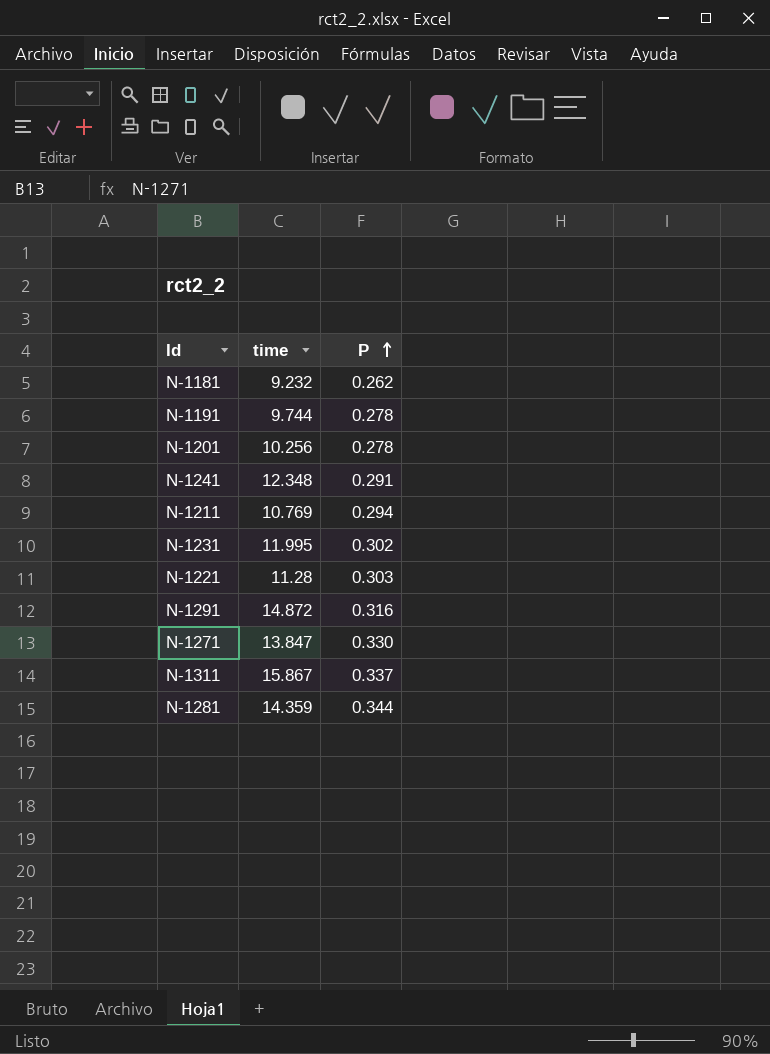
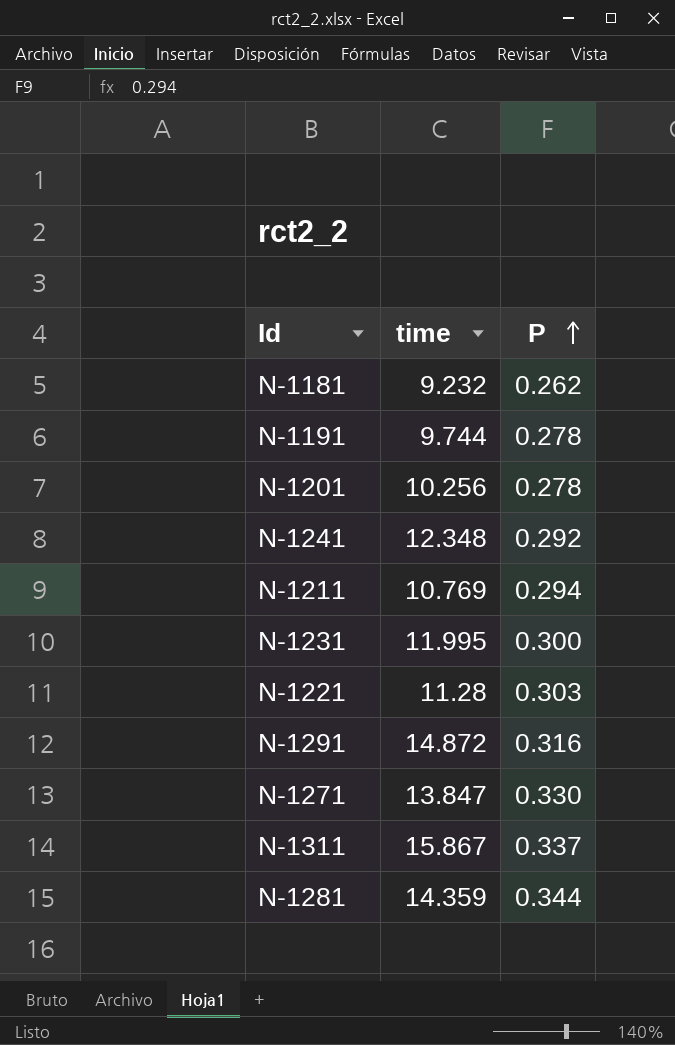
N-1241 | P: 0.291 -> 0.292
N-1231 | P: 0.302 -> 0.300

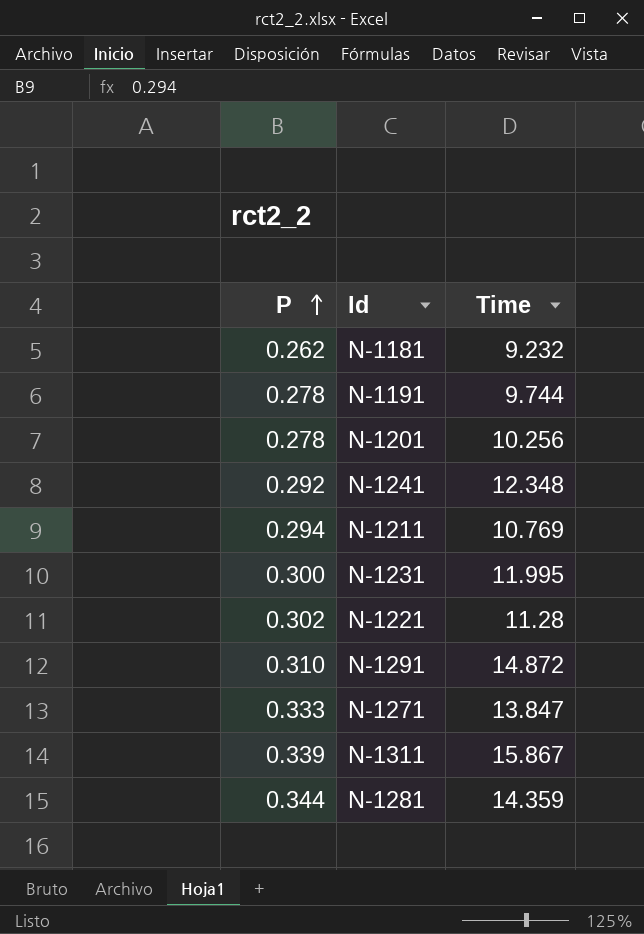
column P | position: 3 -> 1
column name: time -> Time
N-1221 | P: 0.303 -> 0.302
N-1291 | P: 0.316 -> 0.310
N-1271 | P: 0.330 -> 0.333
N-1311 | P: 0.337 -> 0.339

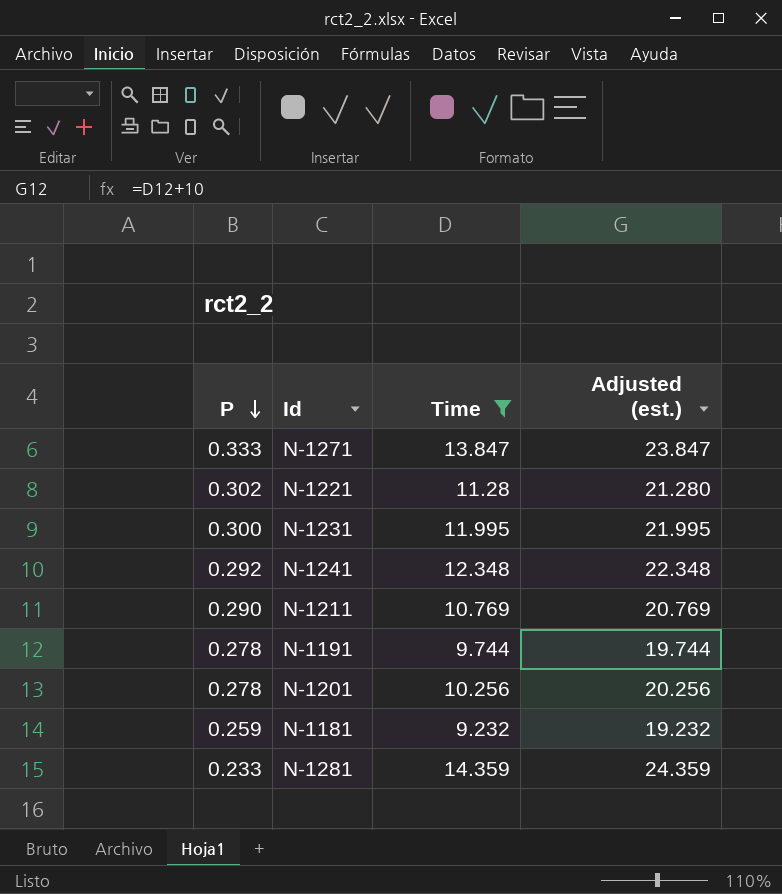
filter: none -> Time <= 14.359
row order: P ascending -> P descending
column Adjusted (est.) | formula: none -> [Time] + 10
N-1211 | P: 0.294 -> 0.290
N-1181 | P: 0.262 -> 0.259
N-1281 | P: 0.344 -> 0.233

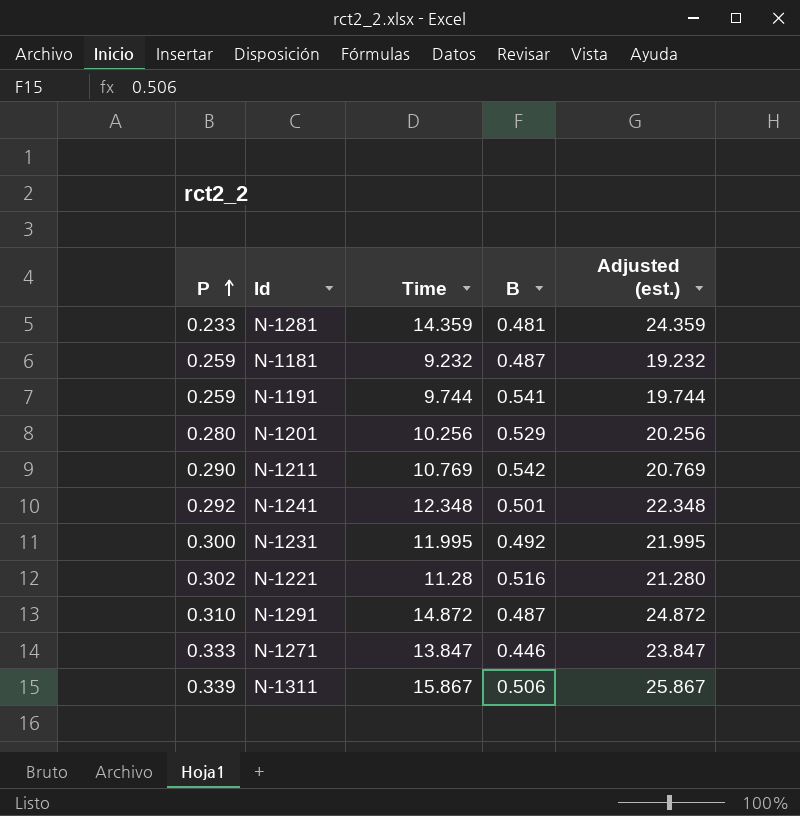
filter: Time <= 14.359 -> none
row order: P descending -> P ascending
column B | position: none -> 4
N-1191 | P: 0.278 -> 0.259
N-1201 | P: 0.278 -> 0.280

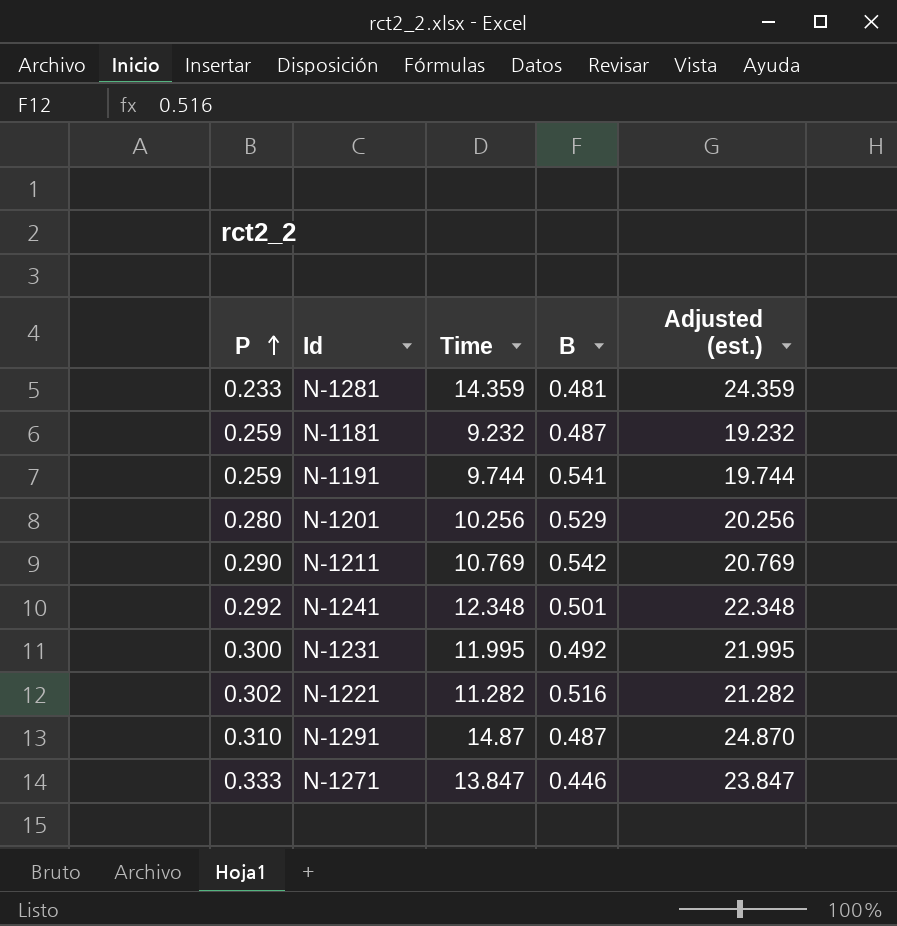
row N-1311: 0.339 | 15.867 | 0.506 | 25.867 -> none
N-1221 | Time: 11.28 -> 11.282
N-1221 | Adjusted (est.): 21.280 -> 21.282
N-1291 | Time: 14.872 -> 14.87
N-1291 | Adjusted (est.): 24.872 -> 24.870

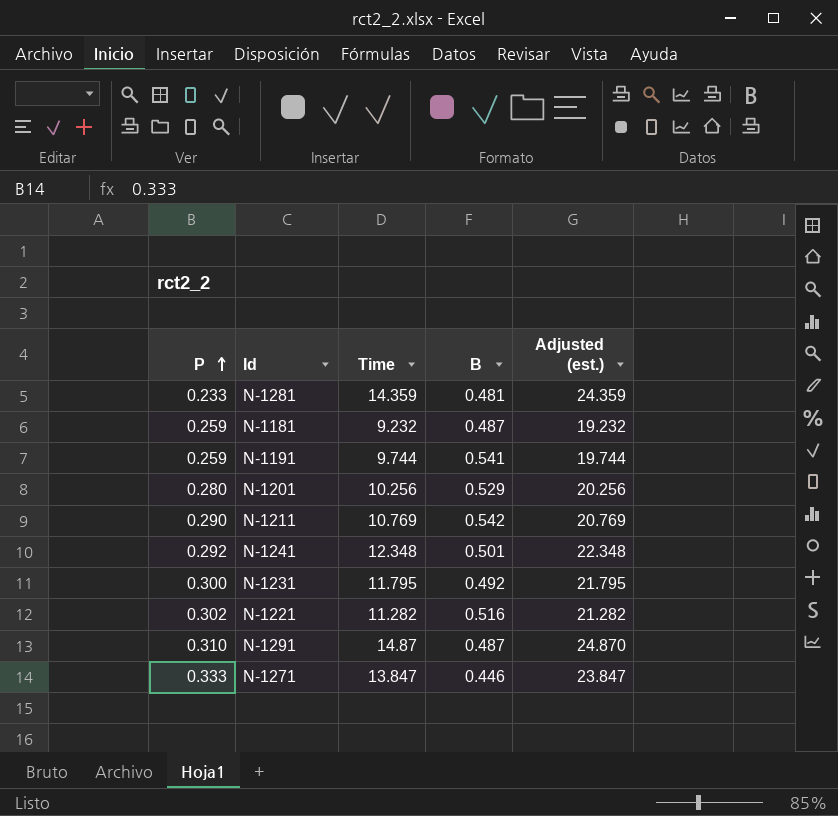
N-1231 | Time: 11.995 -> 11.795
N-1231 | Adjusted (est.): 21.995 -> 21.795

